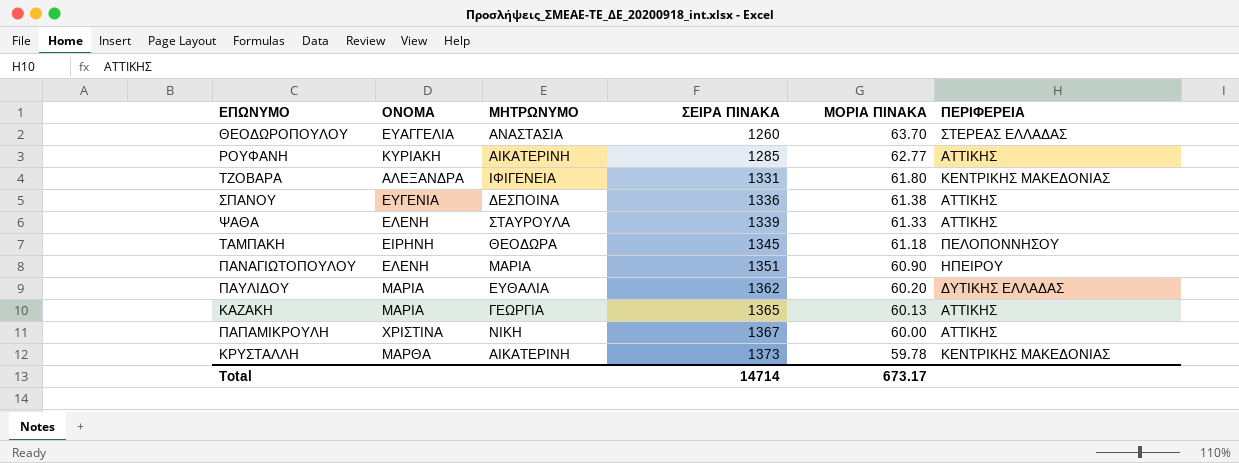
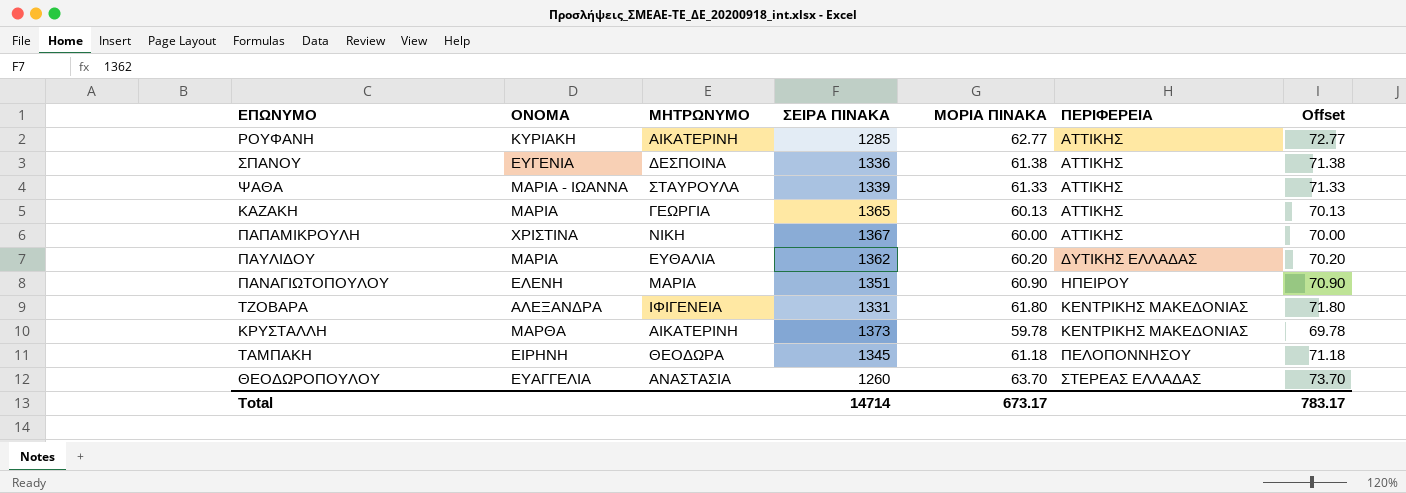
row order: ΣΕΙΡΑ ΠΙΝΑΚΑ ascending -> ΠΕΡΙΦΕΡΕΙΑ ascending
column Offset | formula: none -> [ΜΟΡΙΑ ΠΙΝΑΚΑ] + 10
ΨΑΘΑ | ΟΝΟΜΑ: ΕΛΕΝΗ -> ΜΑΡΙΑ - ΙΩΑΝΝΑ

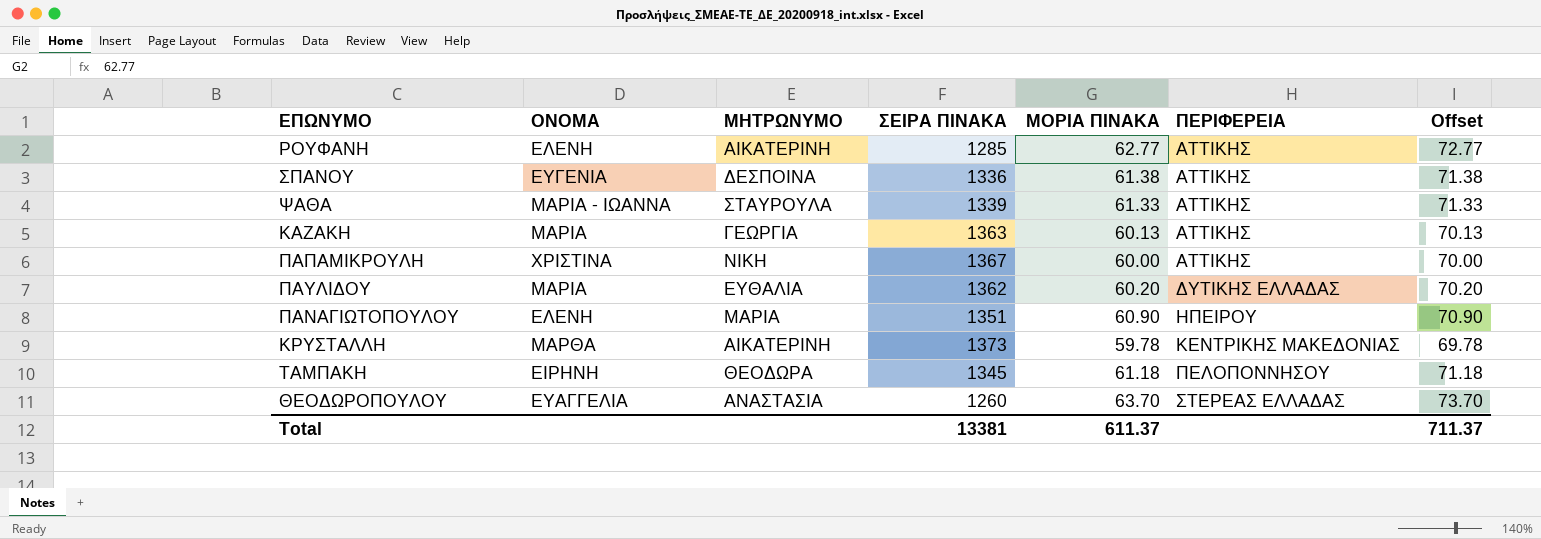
row ΤΖΟΒΑΡΑ: ΑΛΕΞΑΝΔΡΑ | ΙΦΙΓΕΝΕΙΑ | 1331 | 61.80 | ΚΕΝΤΡΙΚΗΣ ΜΑΚΕΔΟΝΙΑΣ | 71.80 -> none
ΡΟΥΦΑΝΗ | ΟΝΟΜΑ: ΚΥΡΙΑΚΗ -> ΕΛΕΝΗ
ΚΑΖΑΚΗ | ΣΕΙΡΑ ΠΙΝΑΚΑ: 1365 -> 1363
Total | ΣΕΙΡΑ ΠΙΝΑΚΑ: 14714 -> 13381
Total | ΜΟΡΙΑ ΠΙΝΑΚΑ: 673.17 -> 611.37
Total | Offset: 783.17 -> 711.37

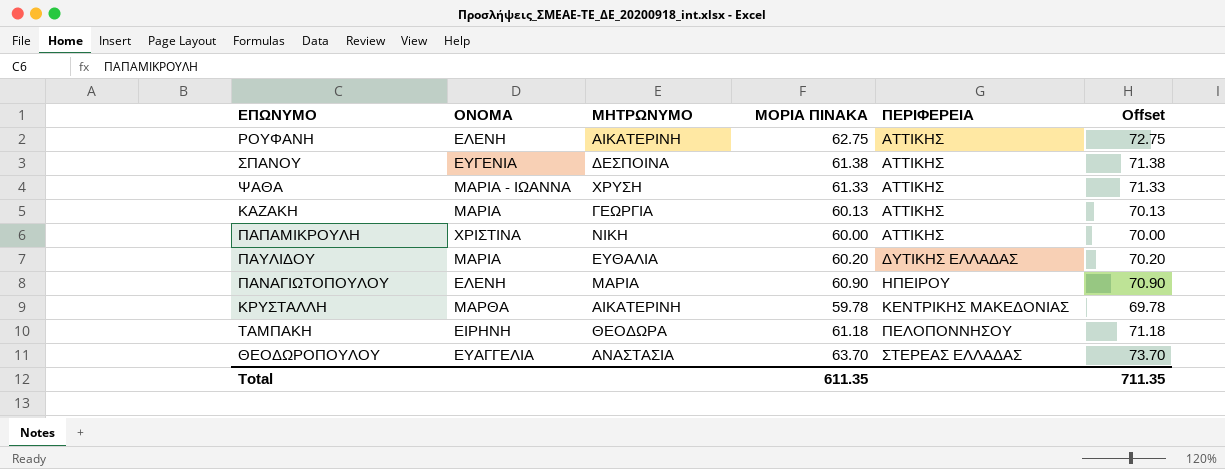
column ΣΕΙΡΑ ΠΙΝΑΚΑ | position: 4 -> none
ΡΟΥΦΑΝΗ | ΜΟΡΙΑ ΠΙΝΑΚΑ: 62.77 -> 62.75
ΡΟΥΦΑΝΗ | Offset: 72.77 -> 72.75
ΨΑΘΑ | ΜΗΤΡΩΝΥΜΟ: ΣΤΑΥΡΟΥΛΑ -> ΧΡΥΣΗ
Total | ΜΟΡΙΑ ΠΙΝΑΚΑ: 611.37 -> 611.35
Total | Offset: 711.37 -> 711.35

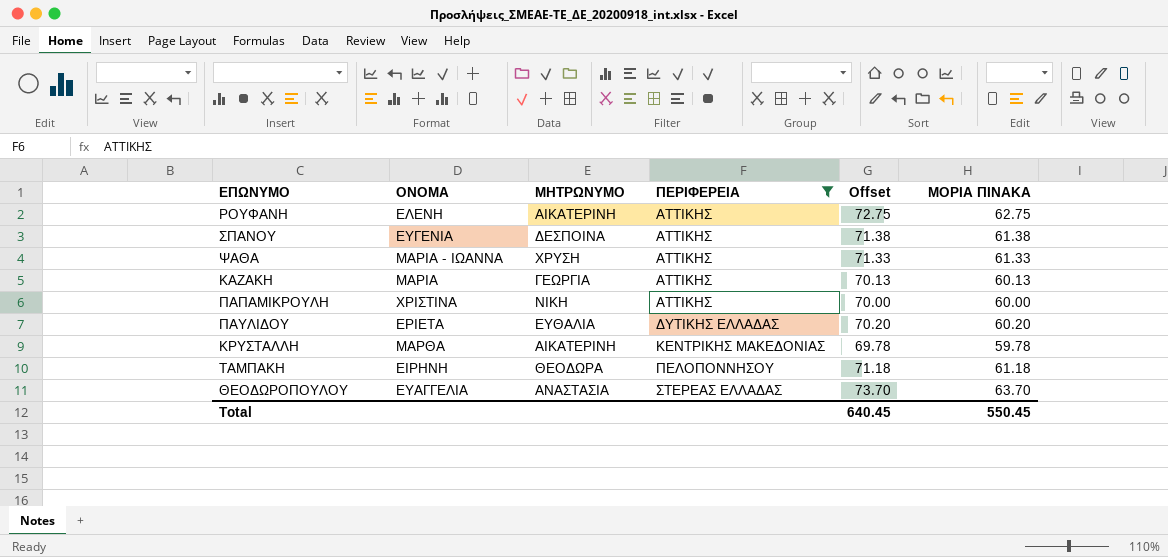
filter: none -> ΠΕΡΙΦΕΡΕΙΑ != ΗΠΕΙΡΟΥ
column ΜΟΡΙΑ ΠΙΝΑΚΑ | position: 4 -> 6
ΠΑΥΛΙΔΟΥ | ΟΝΟΜΑ: ΜΑΡΙΑ -> ΕΡΙΕΤΑ
Total | Offset: 711.35 -> 640.45
Total | ΜΟΡΙΑ ΠΙΝΑΚΑ: 611.35 -> 550.45

